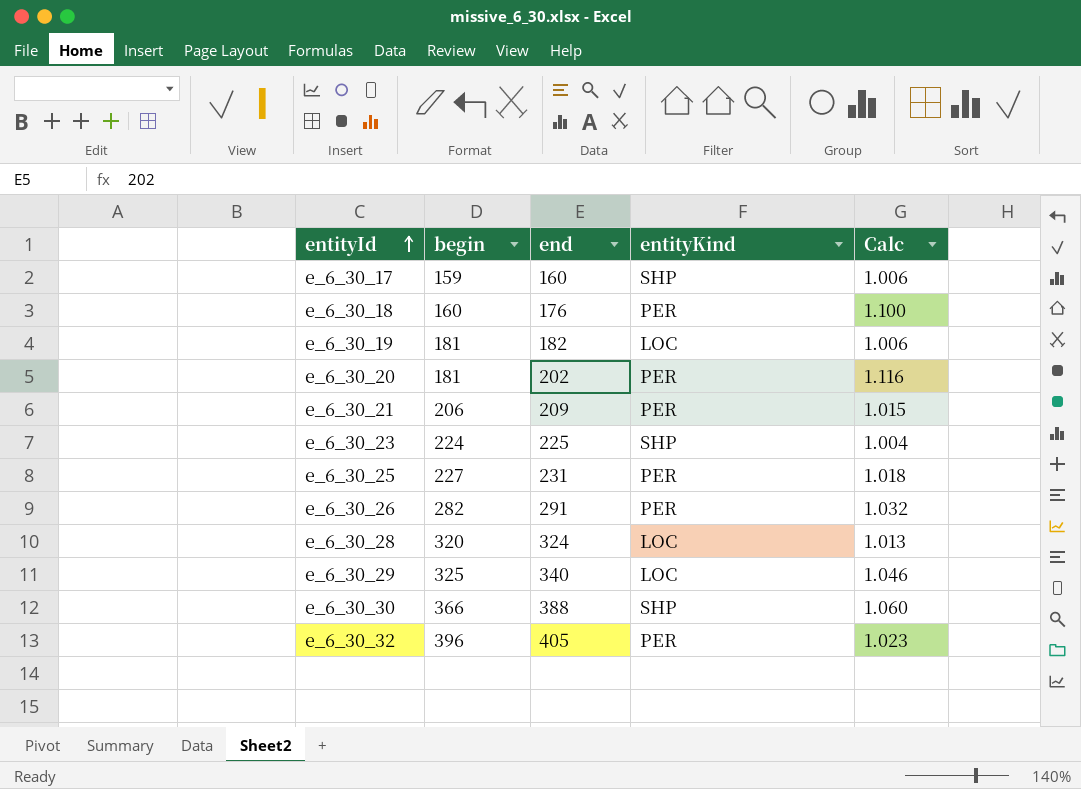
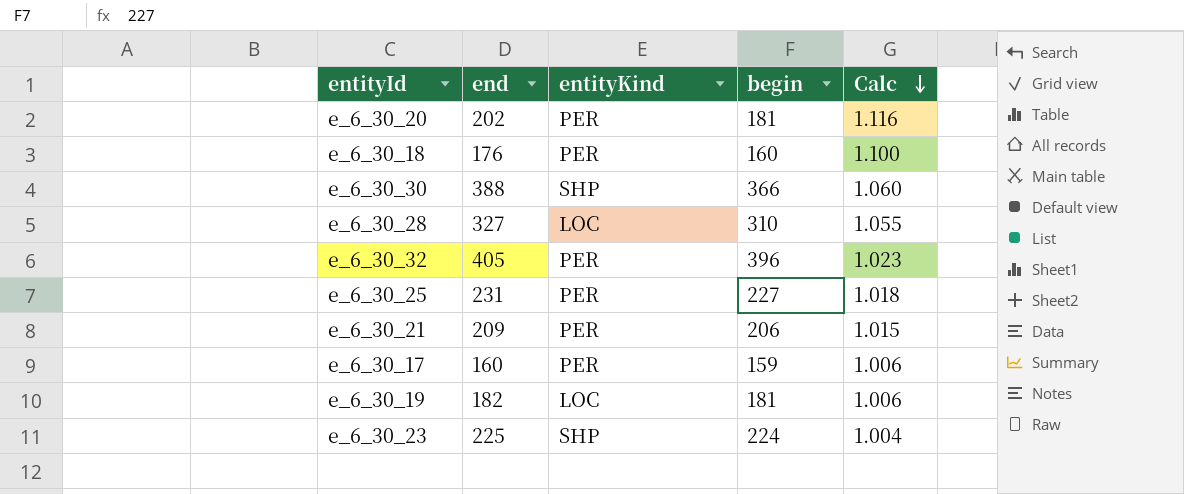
row order: entityId ascending -> Calc descending
column begin | position: 2 -> 4
row e_6_30_26: 282 | 291 | PER | 1.032 -> none
row e_6_30_29: 325 | 340 | LOC | 1.046 -> none
e_6_30_28 | end: 324 -> 327
e_6_30_28 | begin: 320 -> 310
e_6_30_28 | Calc: 1.013 -> 1.055
e_6_30_17 | entityKind: SHP -> PER

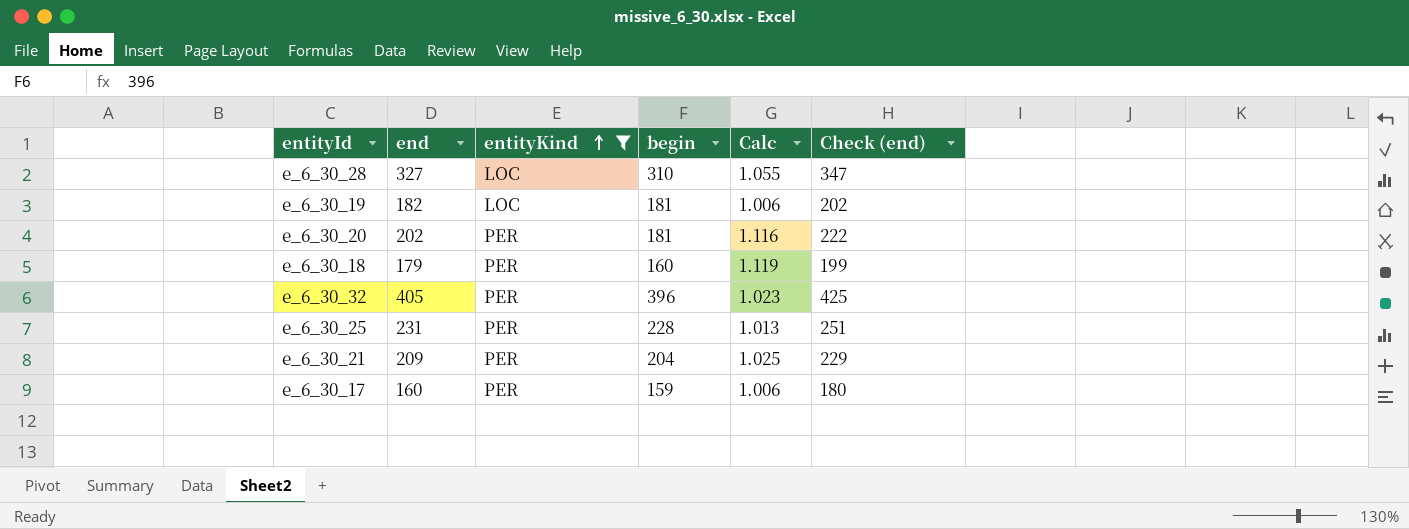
filter: none -> entityKind != SHP
row order: Calc descending -> entityKind ascending
column Check (end) | formula: none -> [end] + 20
e_6_30_18 | end: 176 -> 179
e_6_30_18 | Calc: 1.100 -> 1.119
e_6_30_25 | begin: 227 -> 228
e_6_30_25 | Calc: 1.018 -> 1.013
e_6_30_21 | begin: 206 -> 204
e_6_30_21 | Calc: 1.015 -> 1.025

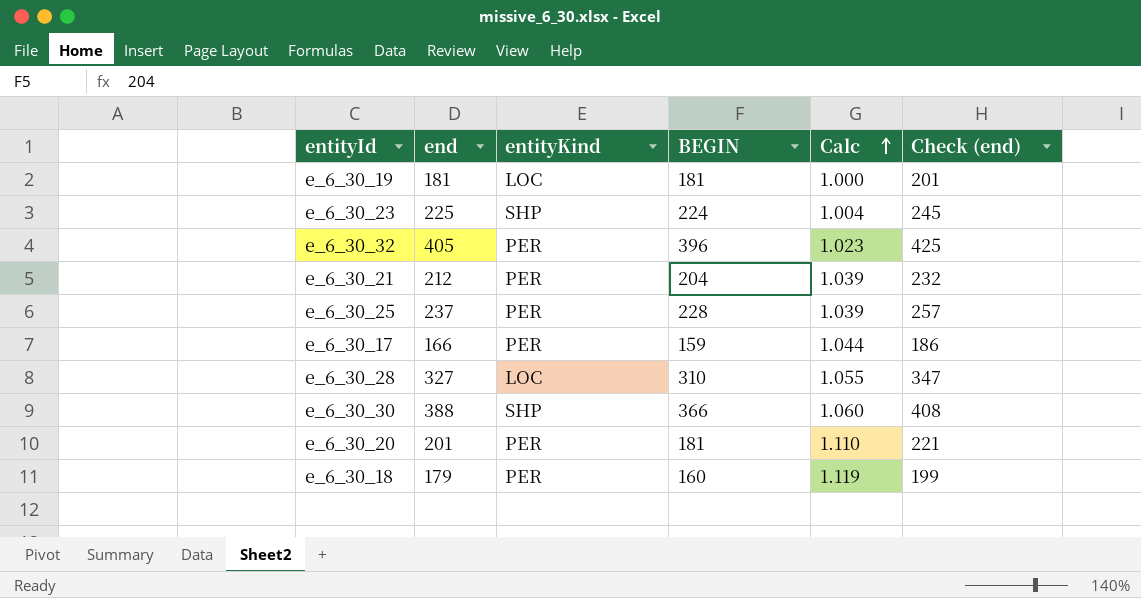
filter: entityKind != SHP -> none
row order: entityKind ascending -> Calc ascending
column name: begin -> BEGIN
e_6_30_19 | end: 182 -> 181
e_6_30_19 | Calc: 1.006 -> 1.000
e_6_30_19 | Check (end): 202 -> 201
e_6_30_21 | end: 209 -> 212
e_6_30_21 | Calc: 1.025 -> 1.039
e_6_30_21 | Check (end): 229 -> 232
e_6_30_25 | end: 231 -> 237
e_6_30_25 | Calc: 1.013 -> 1.039
e_6_30_25 | Check (end): 251 -> 257
e_6_30_17 | end: 160 -> 166
e_6_30_17 | Calc: 1.006 -> 1.044
e_6_30_17 | Check (end): 180 -> 186
e_6_30_20 | end: 202 -> 201
e_6_30_20 | Calc: 1.116 -> 1.110
e_6_30_20 | Check (end): 222 -> 221

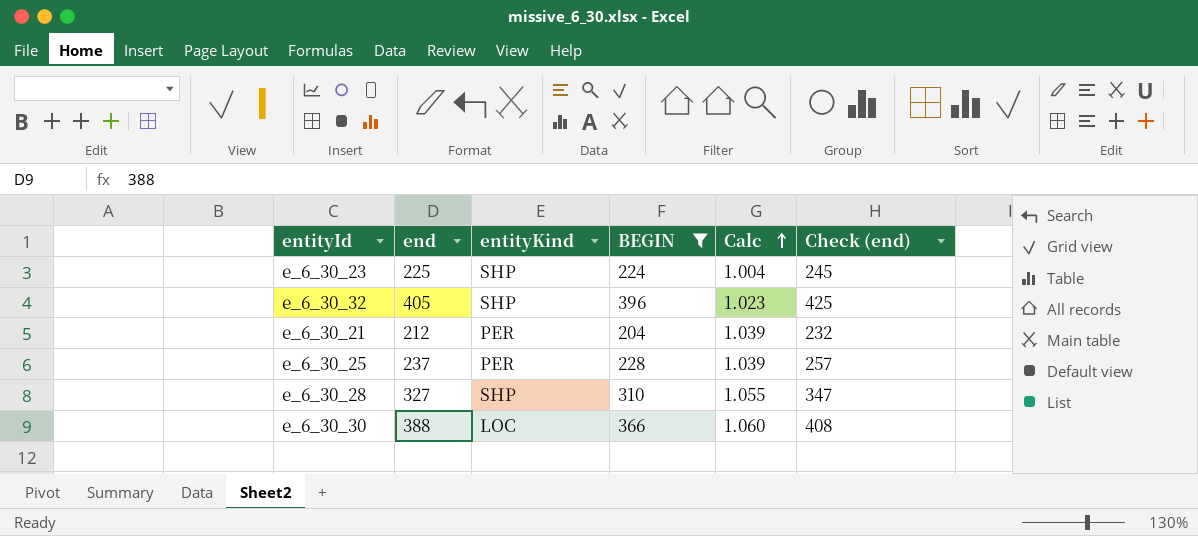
filter: none -> BEGIN >= 204
e_6_30_32 | entityKind: PER -> SHP
e_6_30_28 | entityKind: LOC -> SHP
e_6_30_30 | entityKind: SHP -> LOC

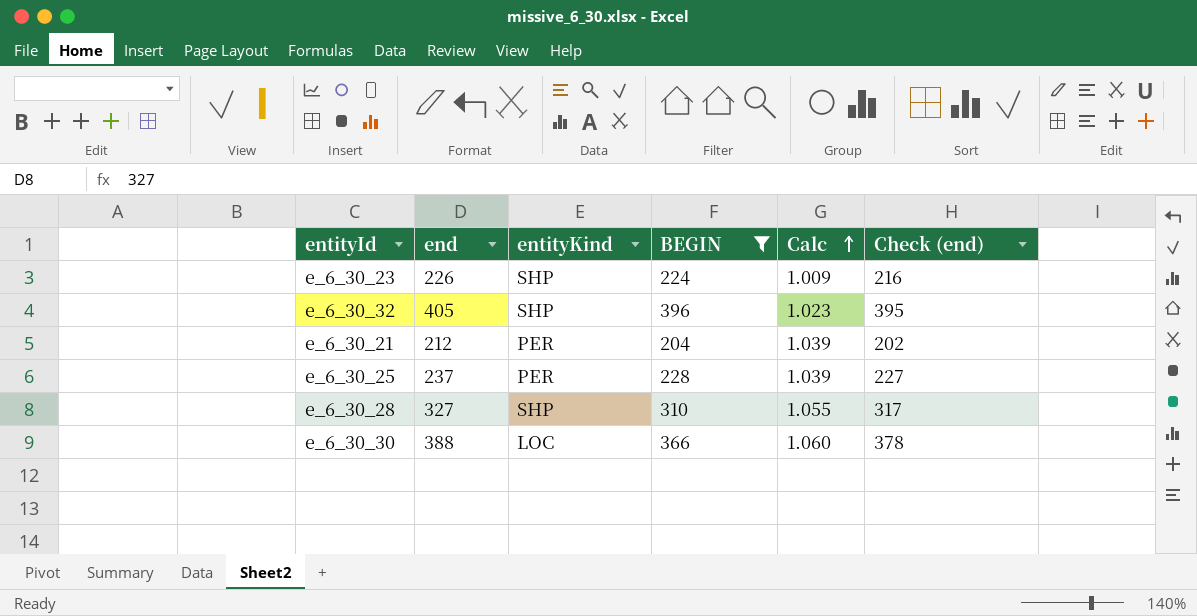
column Check (end) | formula: [end] + 20 -> [end] - 10
e_6_30_23 | end: 225 -> 226
e_6_30_23 | Calc: 1.004 -> 1.009

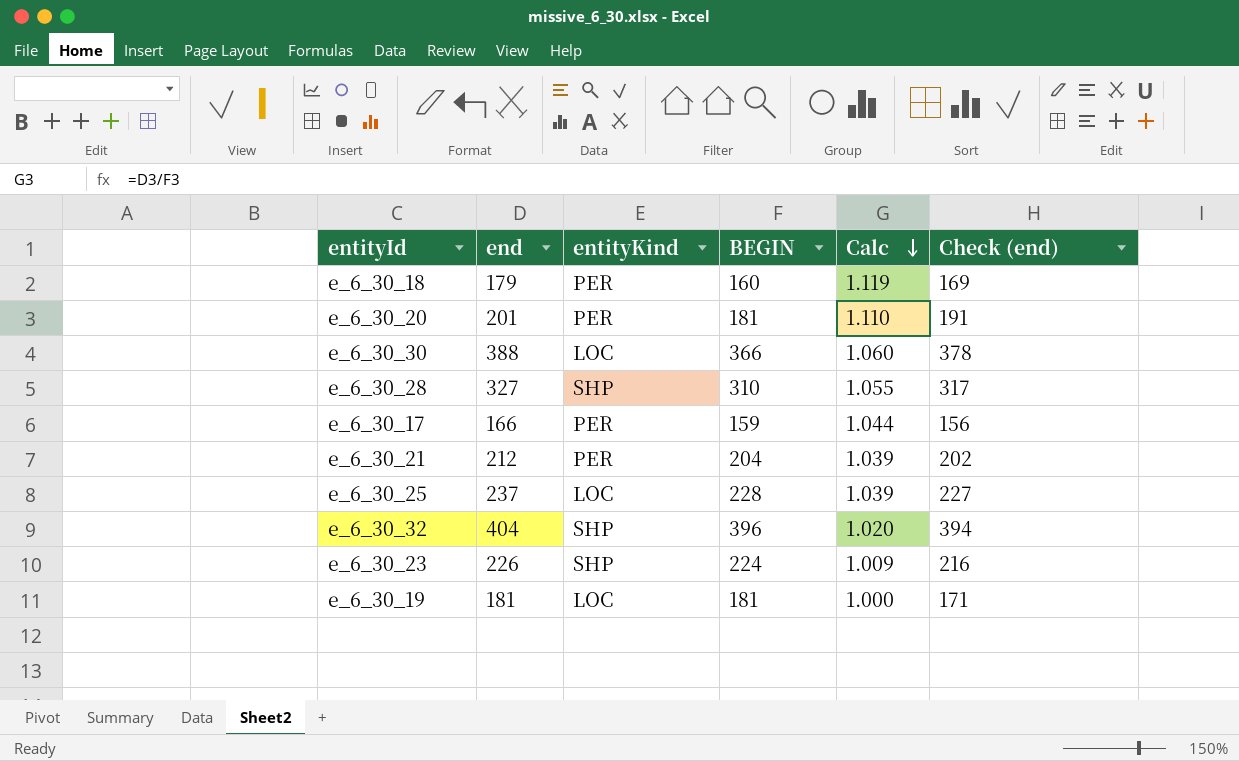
filter: BEGIN >= 204 -> none
row order: Calc ascending -> Calc descending
e_6_30_25 | entityKind: PER -> LOC
e_6_30_32 | end: 405 -> 404
e_6_30_32 | Calc: 1.023 -> 1.020
e_6_30_32 | Check (end): 395 -> 394

